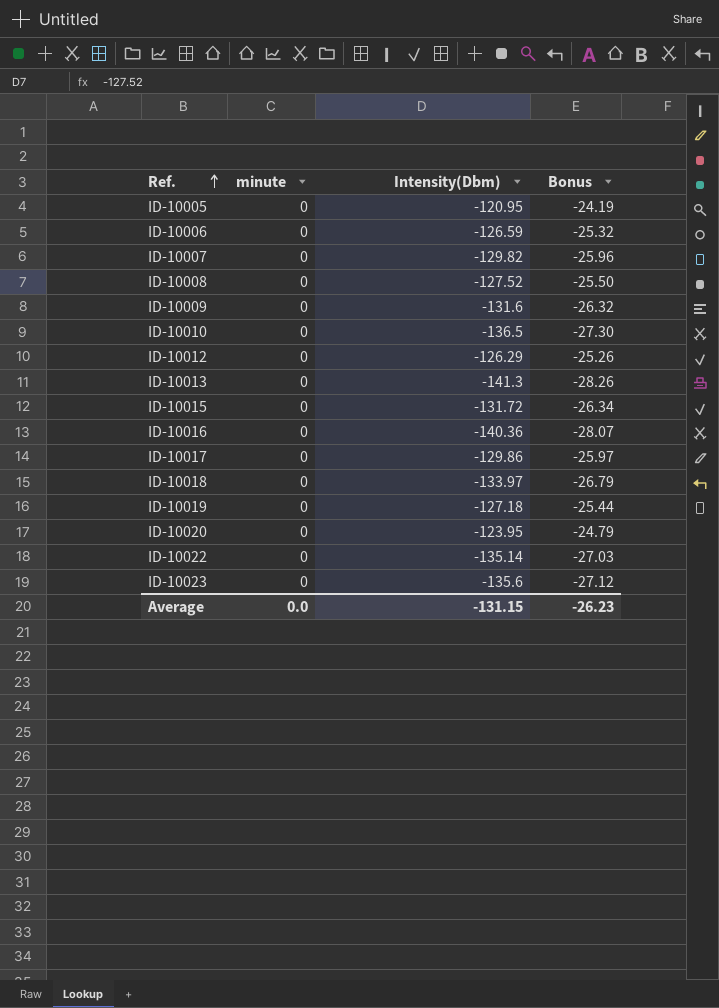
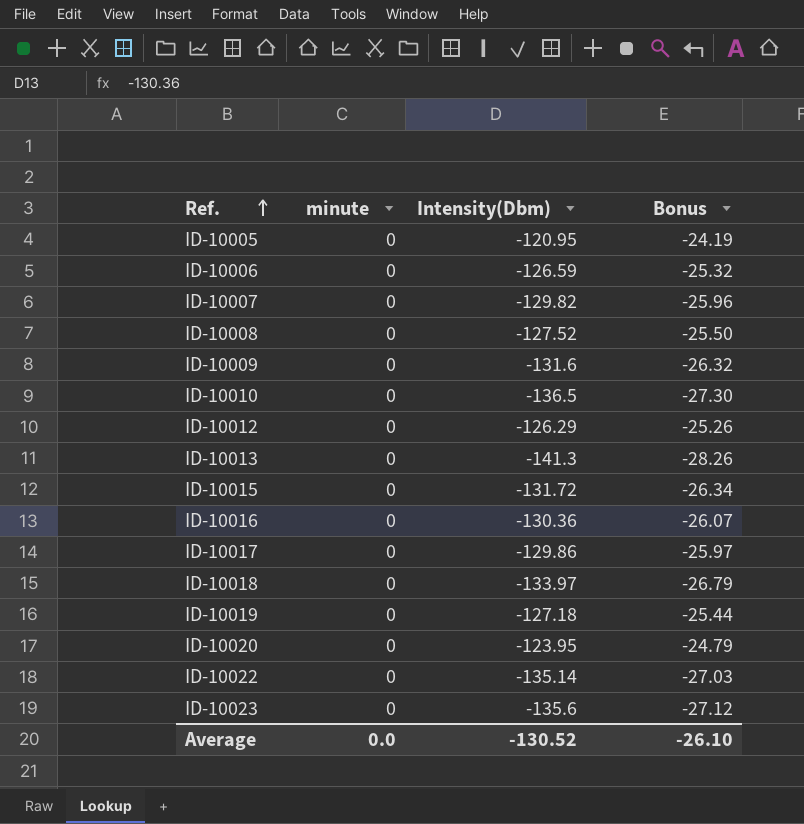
ID-10016 | Intensity(Dbm): -140.36 -> -130.36
ID-10016 | Bonus: -28.07 -> -26.07
Average | Intensity(Dbm): -131.15 -> -130.52
Average | Bonus: -26.23 -> -26.10

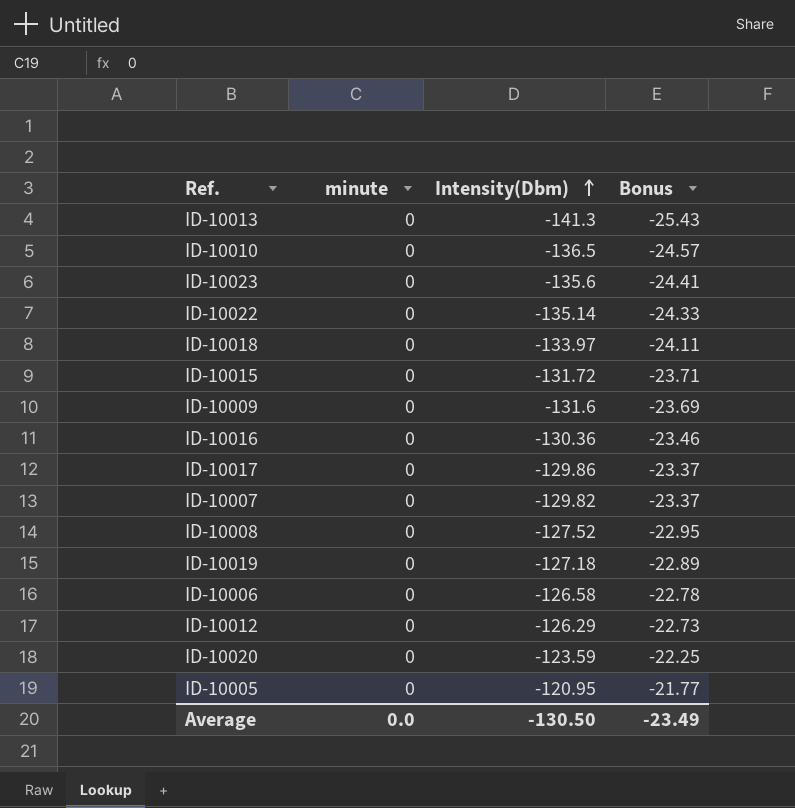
row order: Ref. ascending -> Intensity(Dbm) ascending
column Bonus | formula: [Intensity(Dbm)] * 0.2 -> [Intensity(Dbm)] * 0.18
ID-10006 | Intensity(Dbm): -126.59 -> -126.58
ID-10020 | Intensity(Dbm): -123.95 -> -123.59
Average | Intensity(Dbm): -130.52 -> -130.50
Average | Bonus: -26.10 -> -23.49

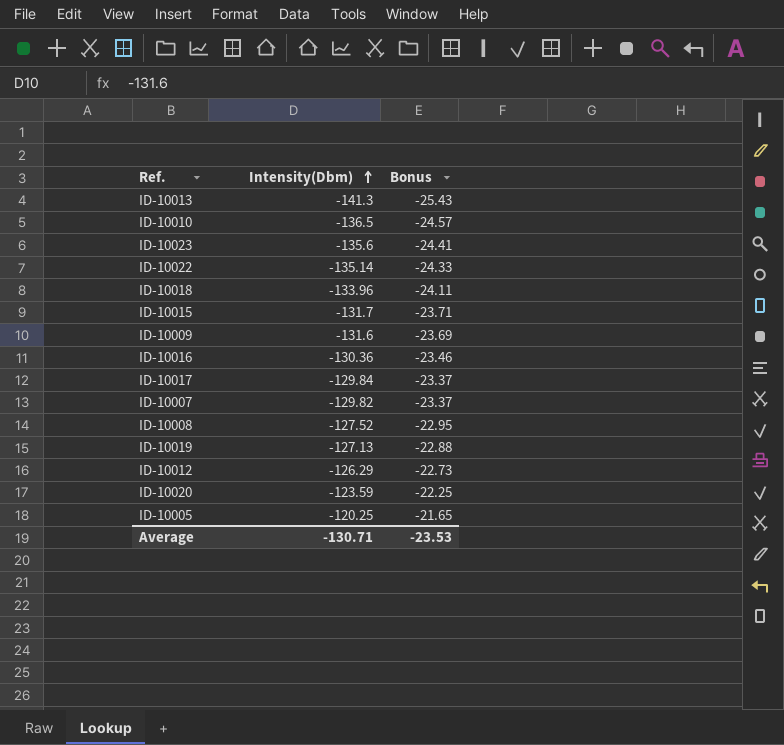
column minute | position: 2 -> none
row ID-10006: 0 | -126.58 | -22.78 -> none
ID-10018 | Intensity(Dbm): -133.97 -> -133.96
ID-10015 | Intensity(Dbm): -131.72 -> -131.7
ID-10017 | Intensity(Dbm): -129.86 -> -129.84
ID-10019 | Intensity(Dbm): -127.18 -> -127.13
ID-10019 | Bonus: -22.89 -> -22.88
ID-10005 | Intensity(Dbm): -120.95 -> -120.25
ID-10005 | Bonus: -21.77 -> -21.65
Average | Intensity(Dbm): -130.50 -> -130.71
Average | Bonus: -23.49 -> -23.53

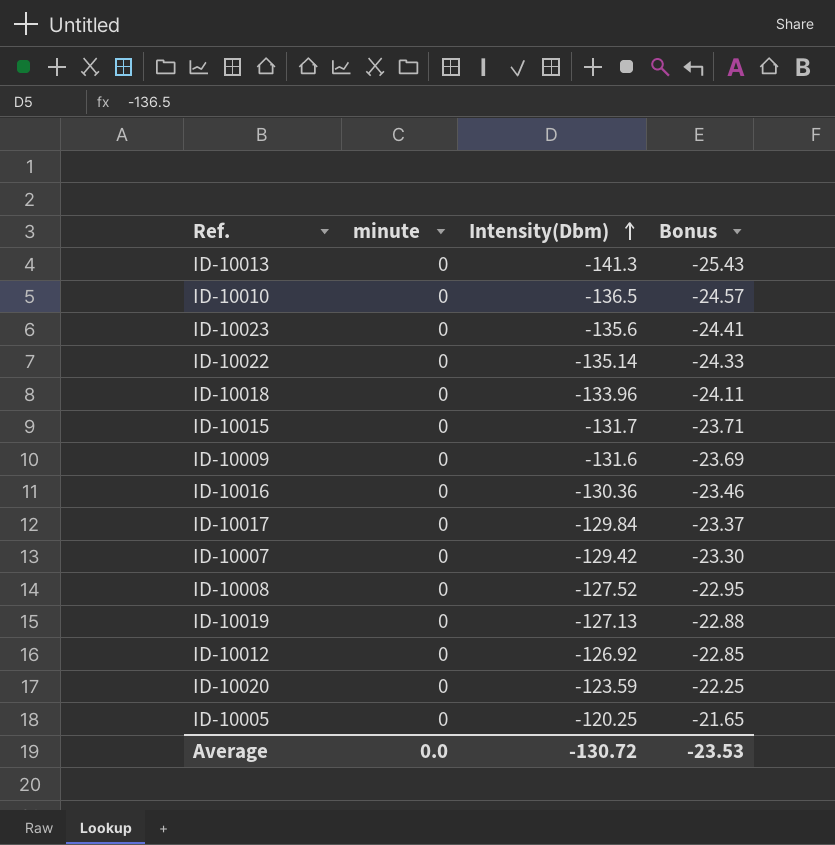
column minute | position: none -> 2
ID-10007 | Intensity(Dbm): -129.82 -> -129.42
ID-10007 | Bonus: -23.37 -> -23.30
ID-10012 | Intensity(Dbm): -126.29 -> -126.92
ID-10012 | Bonus: -22.73 -> -22.85
Average | Intensity(Dbm): -130.71 -> -130.72

